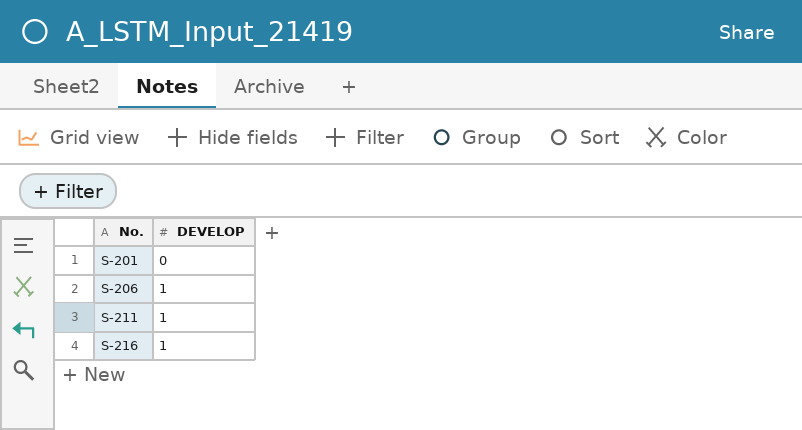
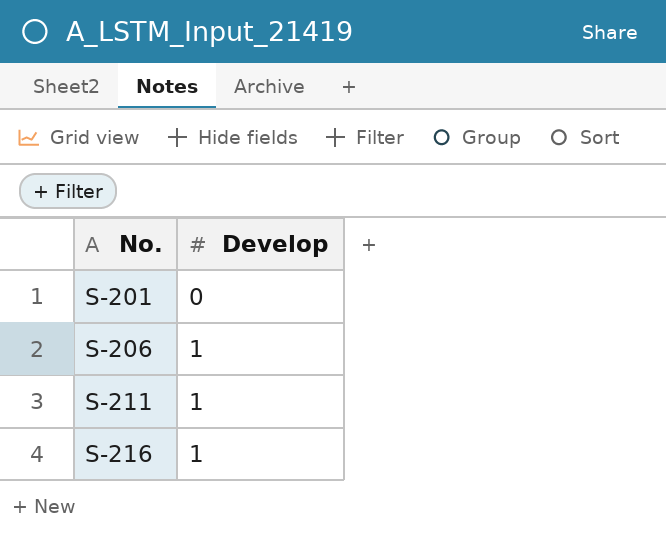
column name: DEVELOP -> Develop

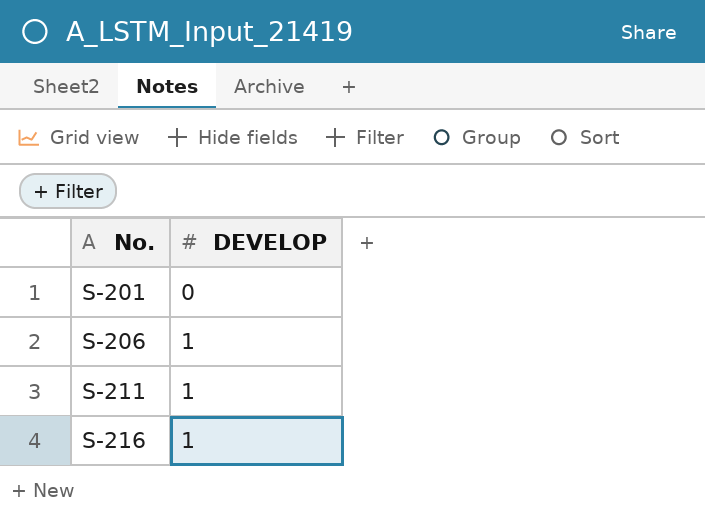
column name: Develop -> DEVELOP

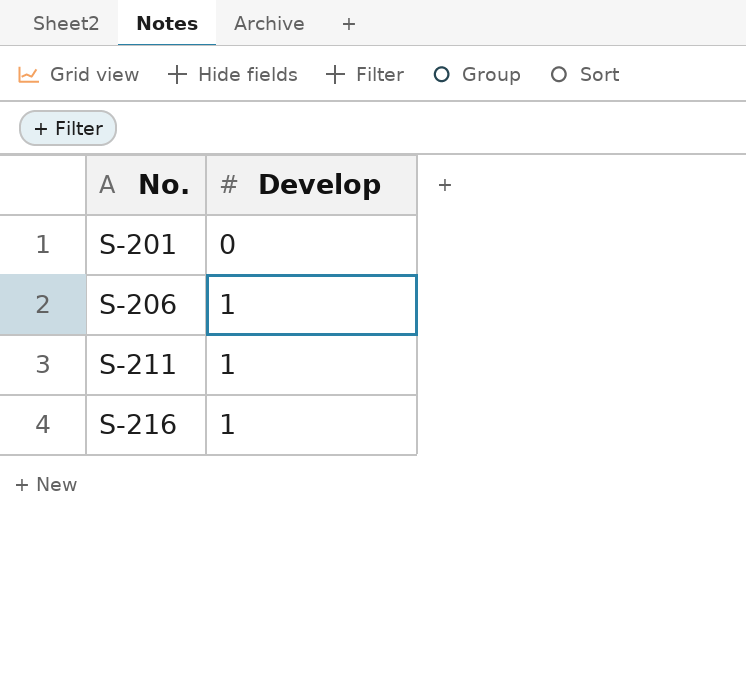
column name: DEVELOP -> Develop

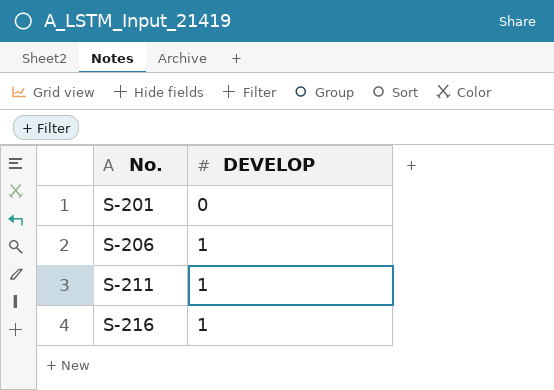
column name: Develop -> DEVELOP

